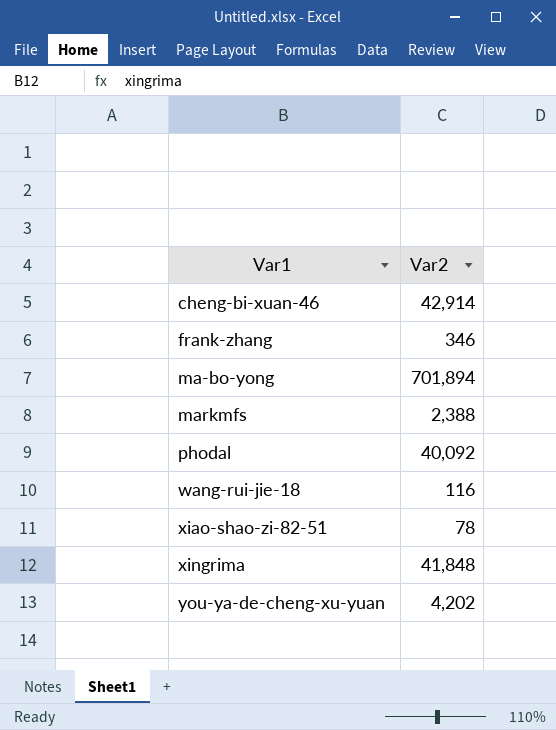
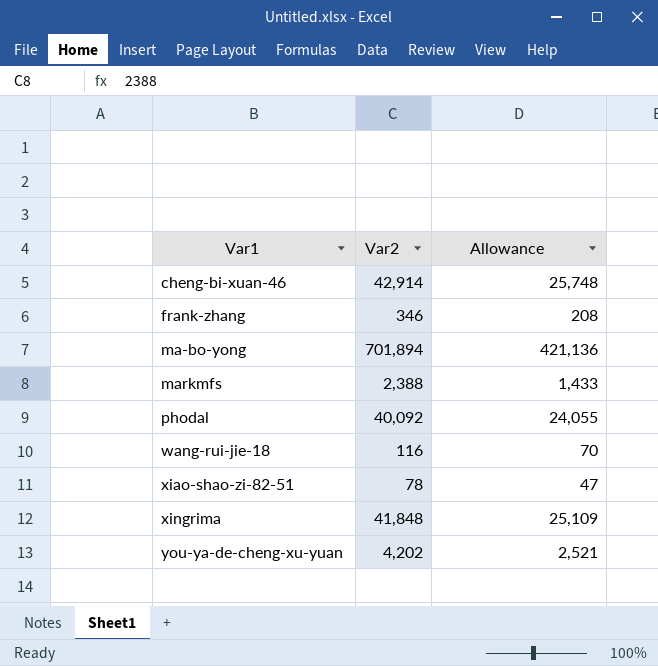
column Allowance | formula: none -> [Var2] * 0.6

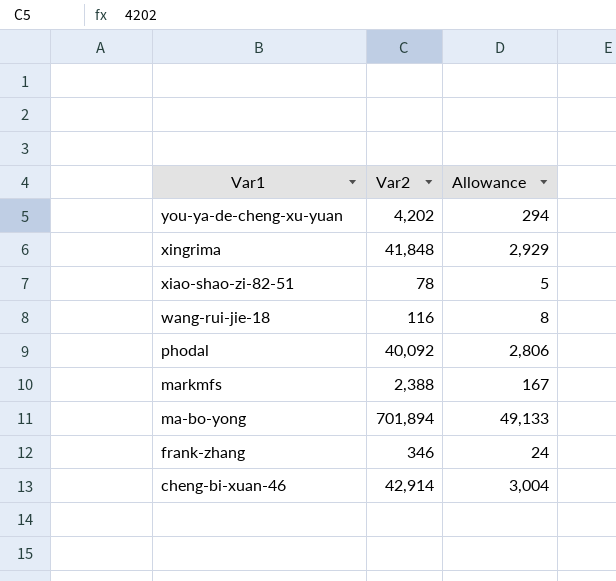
row order: Var1 ascending -> Var1 descending
column Allowance | formula: [Var2] * 0.6 -> [Var2] * 0.07

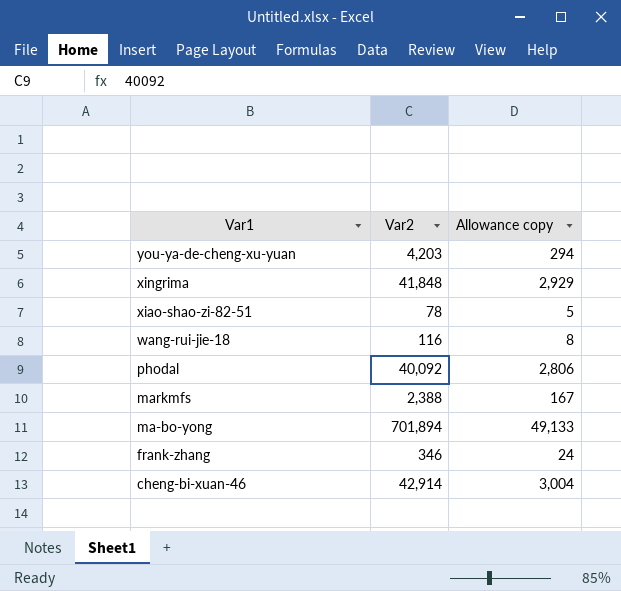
column name: Allowance -> Allowance copy
you-ya-de-cheng-xu-yuan | Var2: 4,202 -> 4,203

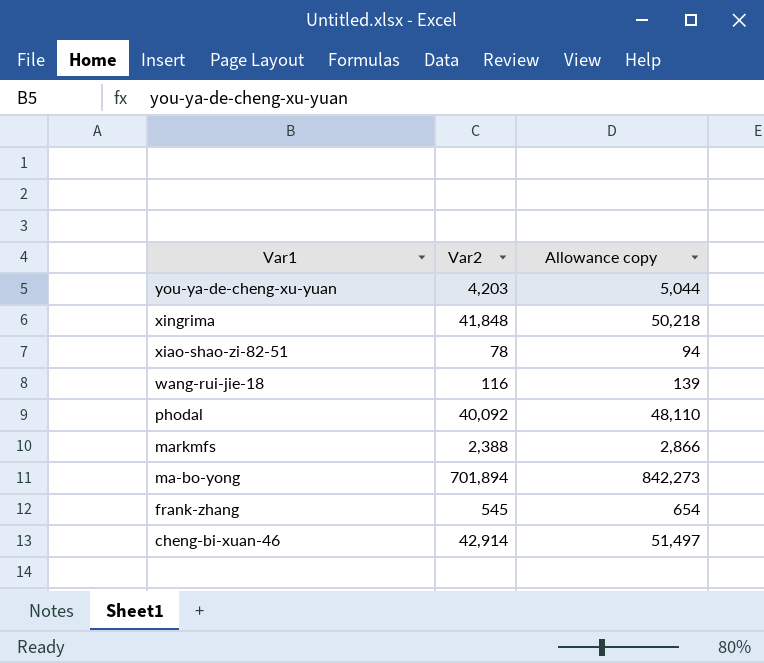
column Allowance copy | formula: [Var2] * 0.07 -> [Var2] * 1.2
frank-zhang | Var2: 346 -> 545

